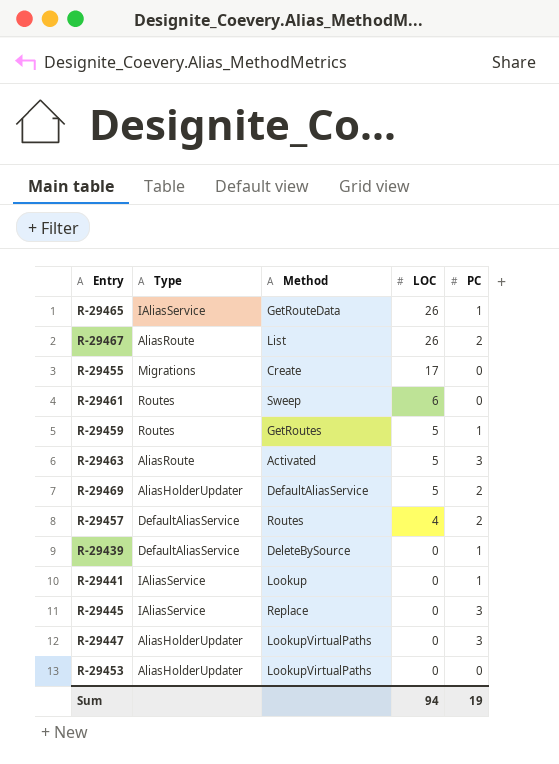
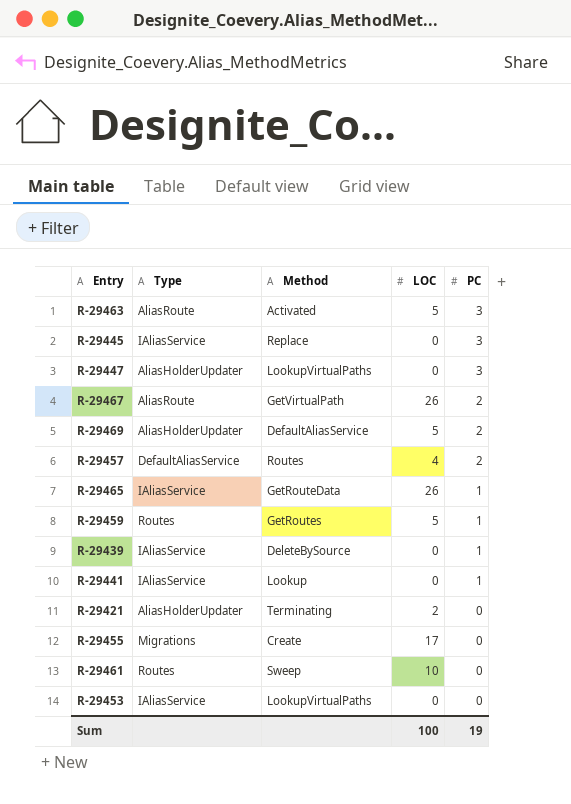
row order: LOC descending -> PC descending
R-29467 | Method: List -> GetVirtualPath
R-29439 | Type: DefaultAliasService -> IAliasService
row R-29421: none -> AliasHolderUpdater | Terminating | 2 | 0
R-29461 | LOC: 6 -> 10
R-29453 | Type: AliasHolderUpdater -> IAliasService
Sum | LOC: 94 -> 100

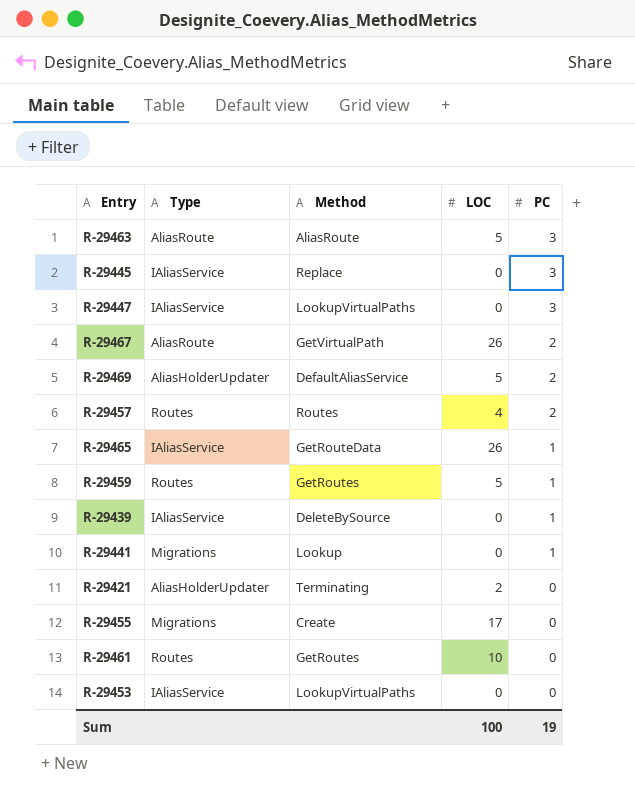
R-29463 | Method: Activated -> AliasRoute
R-29447 | Type: AliasHolderUpdater -> IAliasService
R-29457 | Type: DefaultAliasService -> Routes
R-29441 | Type: IAliasService -> Migrations
R-29461 | Method: Sweep -> GetRoutes

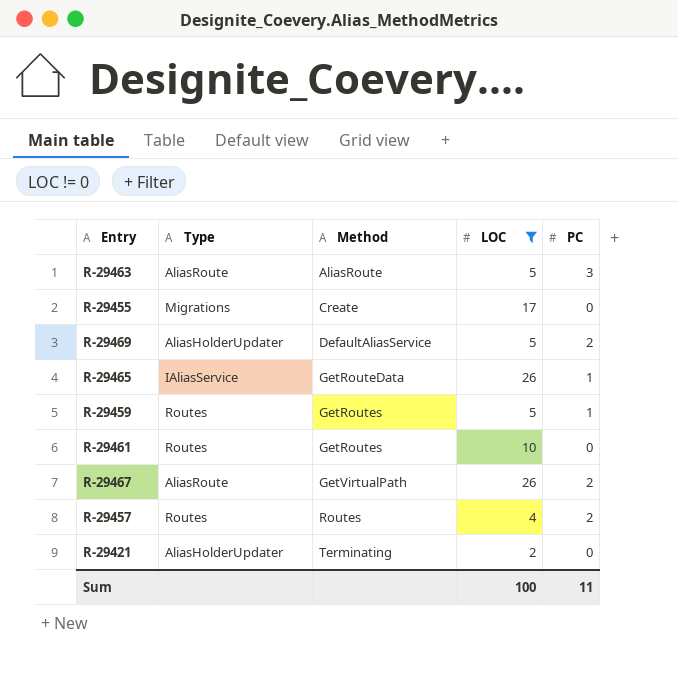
filter: none -> LOC != 0
row order: PC descending -> Method ascending
Sum | PC: 19 -> 11

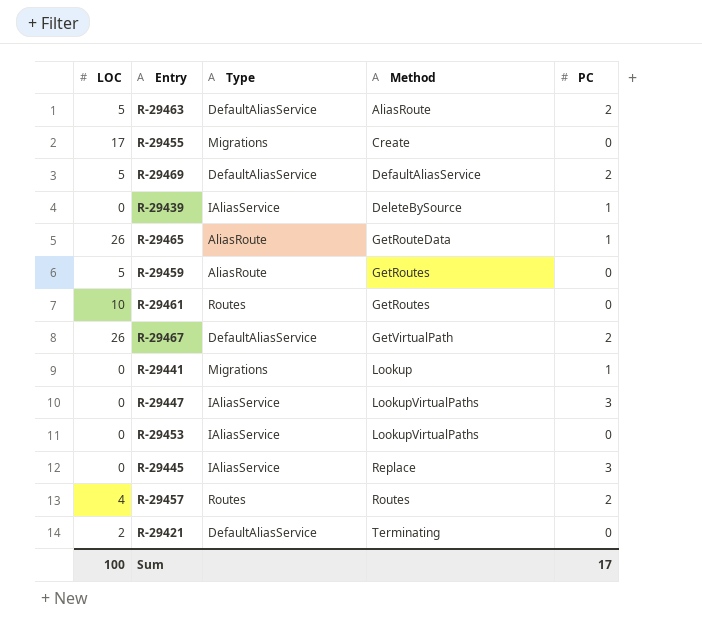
filter: LOC != 0 -> none
column LOC | position: 4 -> 1
R-29463 | Type: AliasRoute -> DefaultAliasService
R-29463 | PC: 3 -> 2
R-29469 | Type: AliasHolderUpdater -> DefaultAliasService
R-29465 | Type: IAliasService -> AliasRoute
R-29459 | Type: Routes -> AliasRoute
R-29459 | PC: 1 -> 0
R-29467 | Type: AliasRoute -> DefaultAliasService
R-29421 | Type: AliasHolderUpdater -> DefaultAliasService
Sum | PC: 11 -> 17

